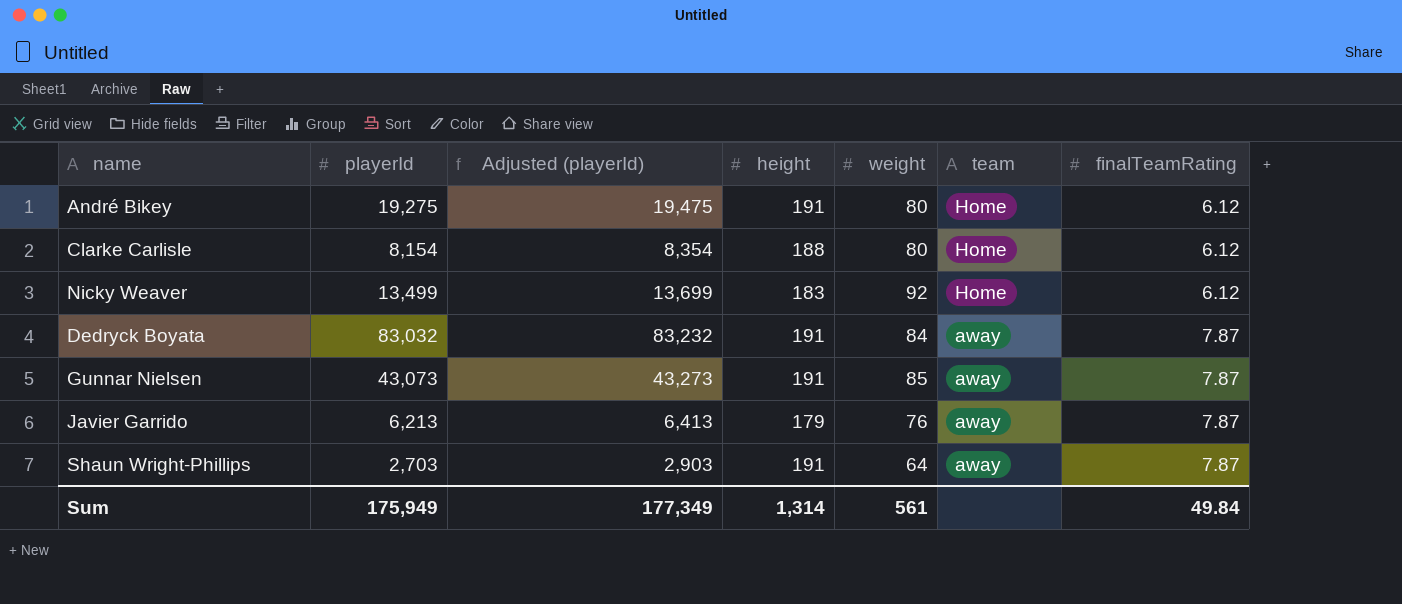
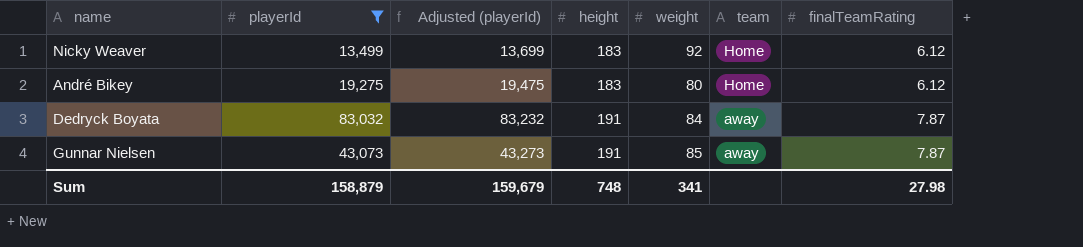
filter: none -> playerId >= 13,499
row order: team descending -> height ascending
André Bikey | height: 191 -> 183
Sum | playerId: 175,949 -> 158,879
Sum | Adjusted (playerId): 177,349 -> 159,679
Sum | height: 1,314 -> 748
Sum | weight: 561 -> 341
Sum | finalTeamRating: 49.84 -> 27.98

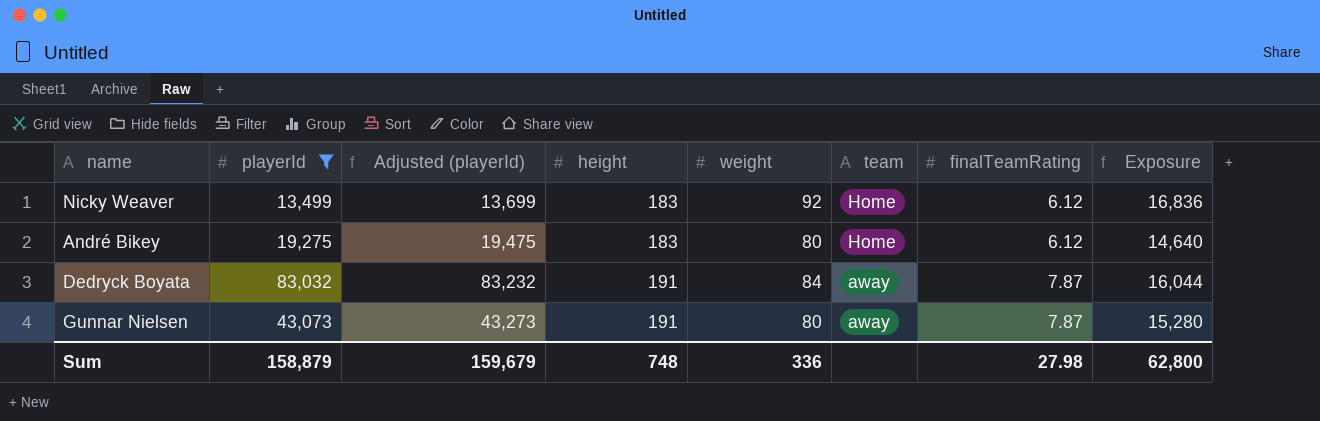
column Exposure | formula: none -> [height] * [weight]
Gunnar Nielsen | weight: 85 -> 80
Sum | weight: 341 -> 336

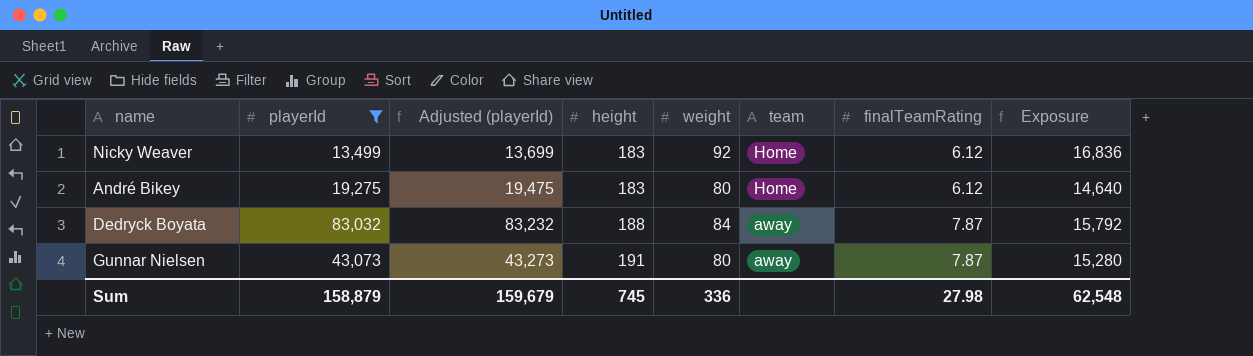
Dedryck Boyata | height: 191 -> 188
Dedryck Boyata | Exposure: 16,044 -> 15,792
Sum | height: 748 -> 745
Sum | Exposure: 62,800 -> 62,548

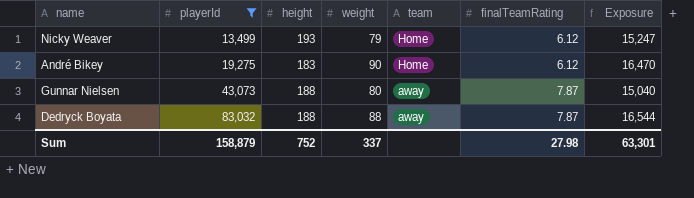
row order: height ascending -> playerId ascending
column Adjusted (playerId) | formula: [playerId] + 200 -> none
Nicky Weaver | height: 183 -> 193
Nicky Weaver | weight: 92 -> 79
Nicky Weaver | Exposure: 16,836 -> 15,247
André Bikey | weight: 80 -> 90
André Bikey | Exposure: 14,640 -> 16,470
Gunnar Nielsen | height: 191 -> 188
Gunnar Nielsen | Exposure: 15,280 -> 15,040
Dedryck Boyata | weight: 84 -> 88
Dedryck Boyata | Exposure: 15,792 -> 16,544
Sum | height: 745 -> 752
Sum | weight: 336 -> 337
Sum | Exposure: 62,548 -> 63,301

